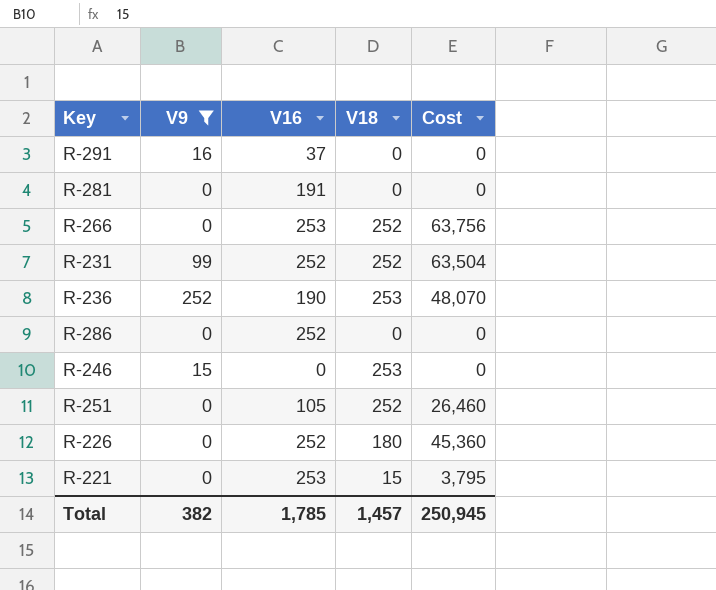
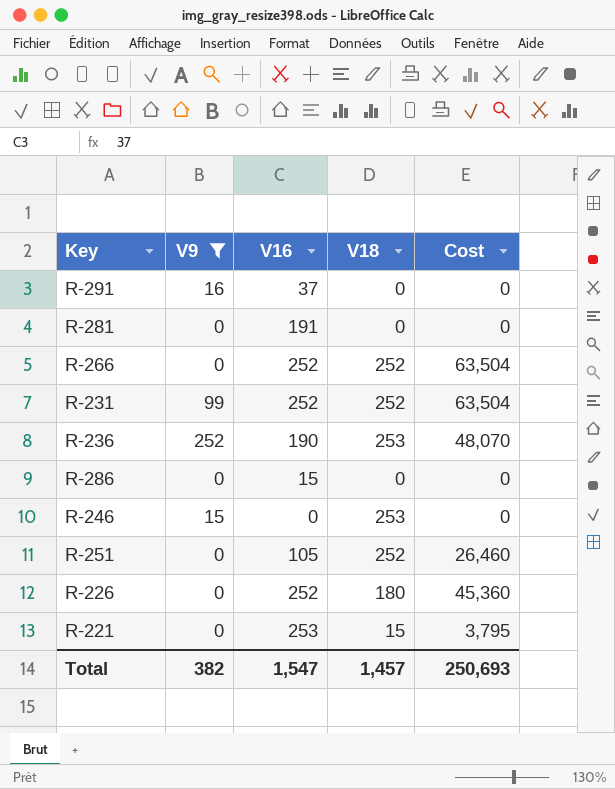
R-266 | V16: 253 -> 252
R-266 | Cost: 63,756 -> 63,504
R-286 | V16: 252 -> 15
Total | V16: 1,785 -> 1,547
Total | Cost: 250,945 -> 250,693

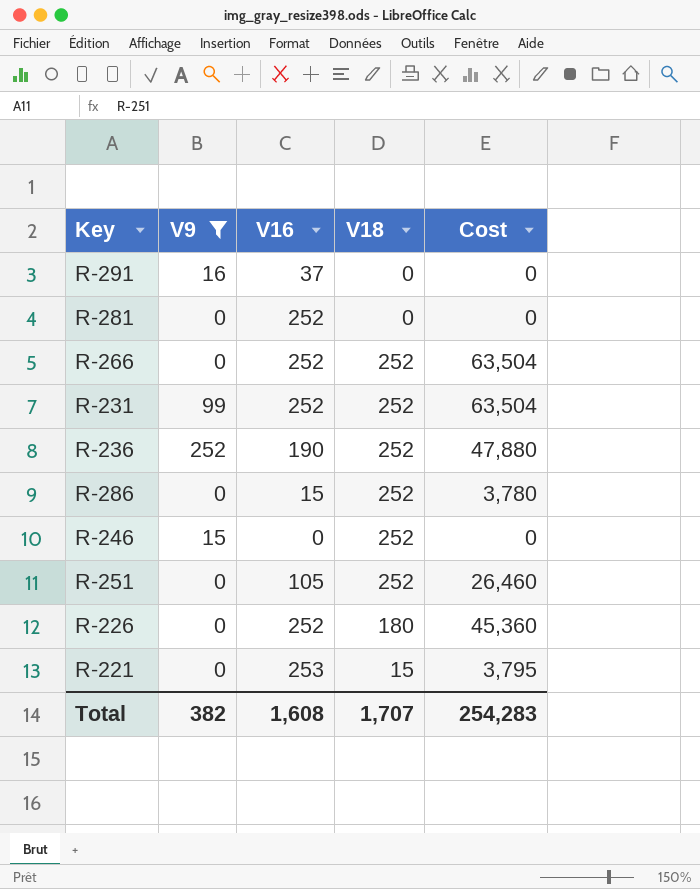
R-281 | V16: 191 -> 252
R-236 | V18: 253 -> 252
R-236 | Cost: 48,070 -> 47,880
R-286 | V18: 0 -> 252
R-286 | Cost: 0 -> 3,780
R-246 | V18: 253 -> 252
Total | V16: 1,547 -> 1,608
Total | V18: 1,457 -> 1,707
Total | Cost: 250,693 -> 254,283

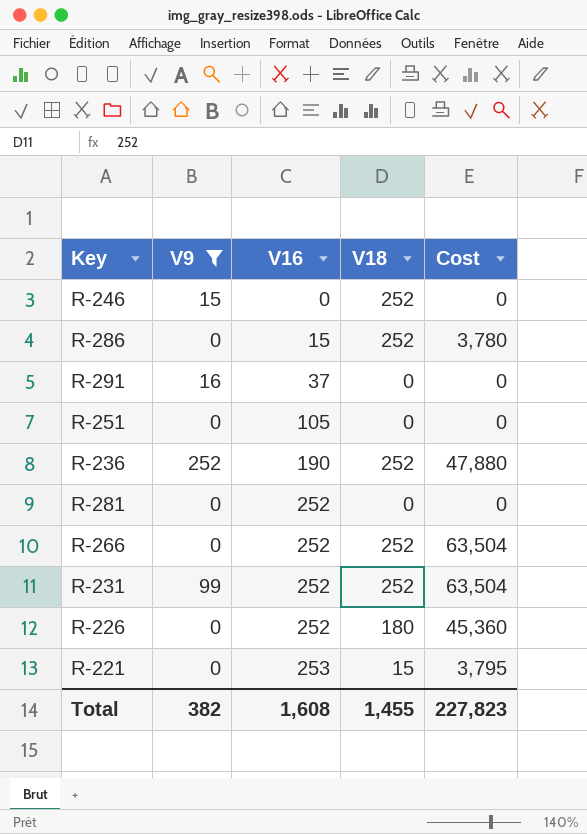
row order: none -> V16 ascending
R-251 | V18: 252 -> 0
R-251 | Cost: 26,460 -> 0
Total | V18: 1,707 -> 1,455
Total | Cost: 254,283 -> 227,823

